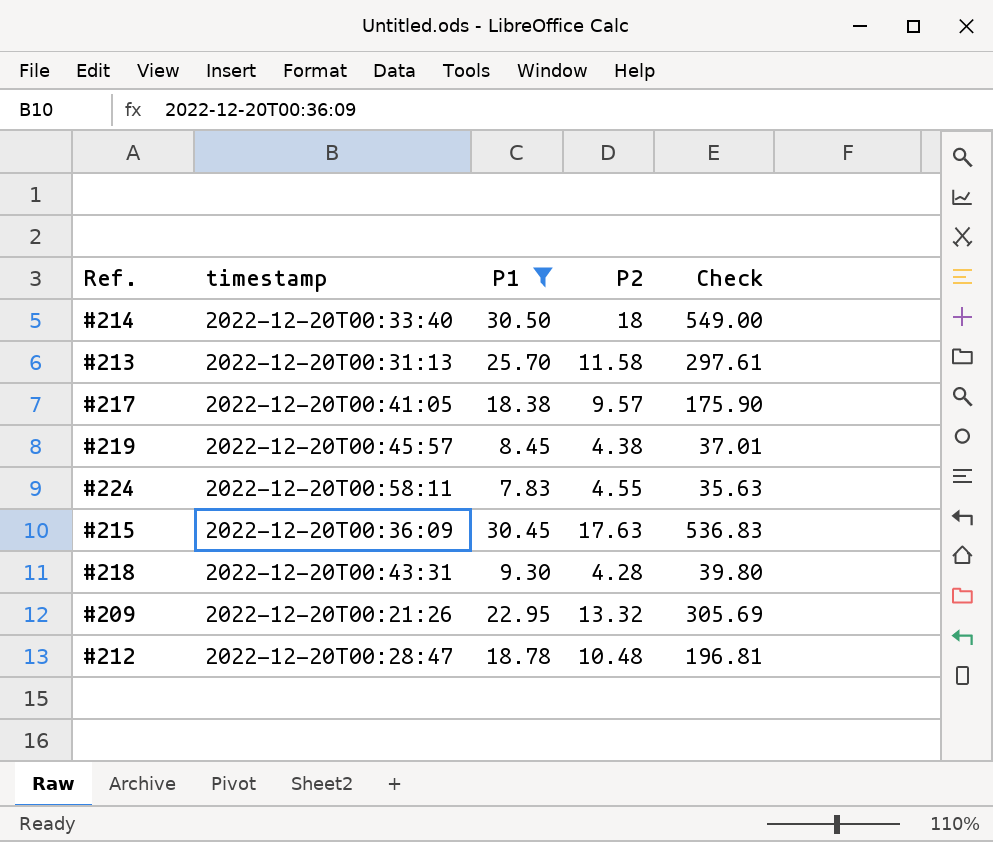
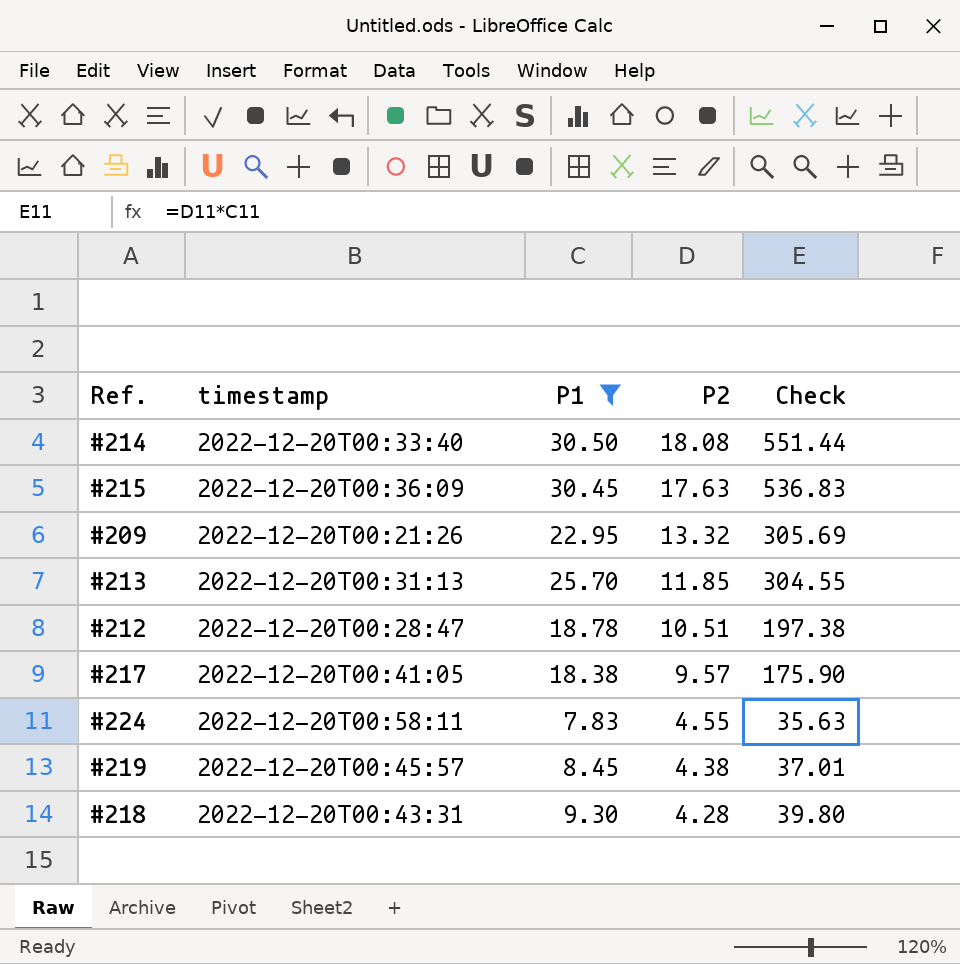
row order: none -> P2 descending
#214 | P2: 18 -> 18.08
#214 | Check: 549.00 -> 551.44
#213 | P2: 11.58 -> 11.85
#213 | Check: 297.61 -> 304.55
#212 | P2: 10.48 -> 10.51
#212 | Check: 196.81 -> 197.38

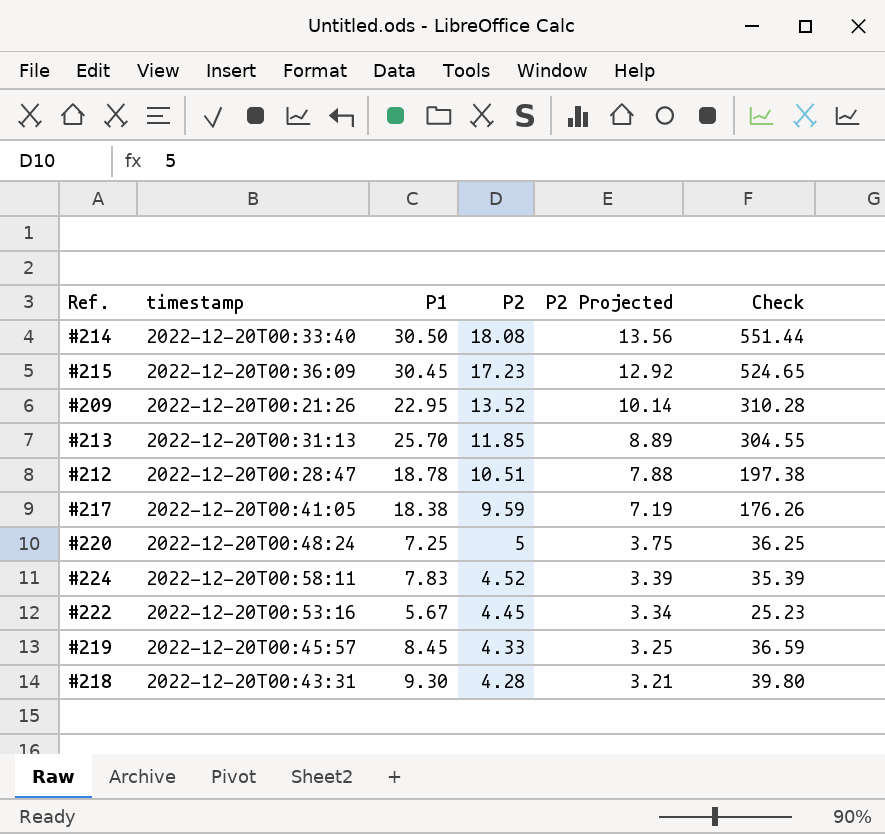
filter: P1 >= 7.83 -> none
column P2 Projected | formula: none -> [P2] * 0.75
#215 | P2: 17.63 -> 17.23
#215 | Check: 536.83 -> 524.65
#209 | P2: 13.32 -> 13.52
#209 | Check: 305.69 -> 310.28
#217 | P2: 9.57 -> 9.59
#217 | Check: 175.90 -> 176.26
#224 | P2: 4.55 -> 4.52
#224 | Check: 35.63 -> 35.39
#219 | P2: 4.38 -> 4.33
#219 | Check: 37.01 -> 36.59

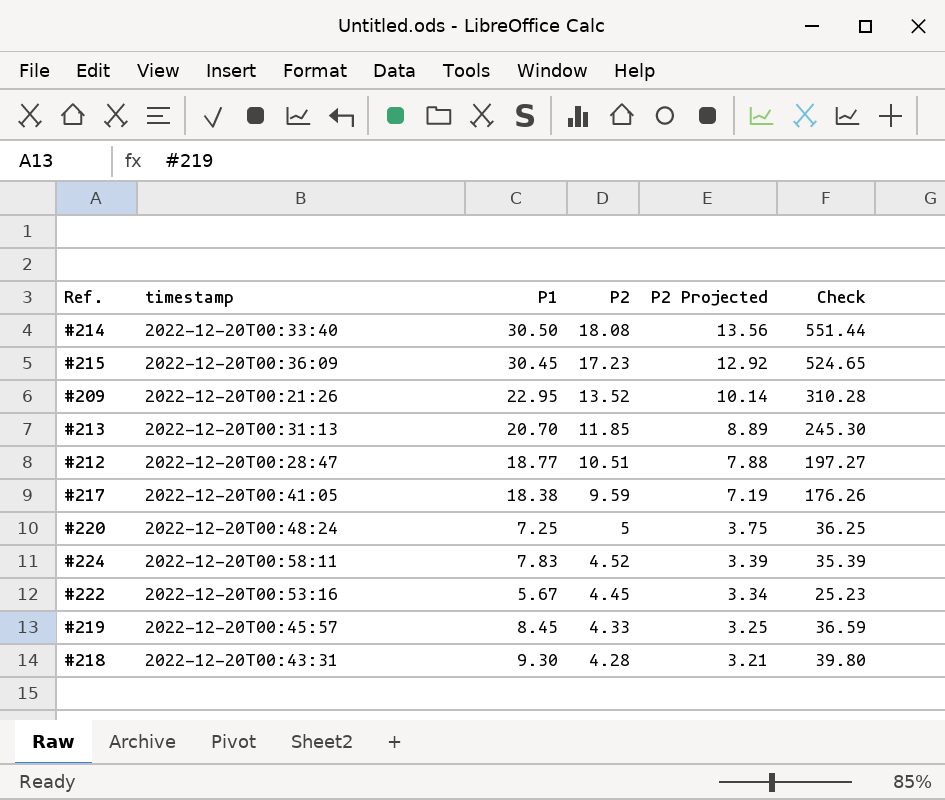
#213 | P1: 25.70 -> 20.70
#213 | Check: 304.55 -> 245.30
#212 | P1: 18.78 -> 18.77
#212 | Check: 197.38 -> 197.27

